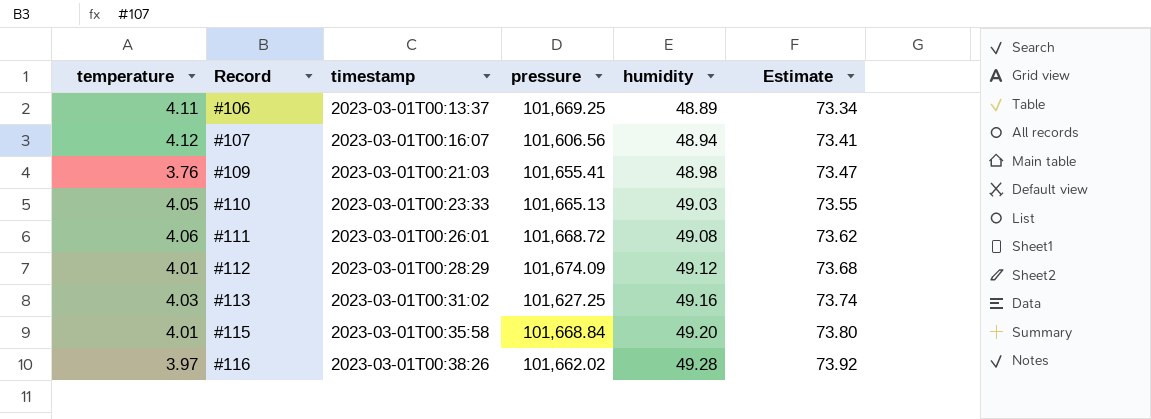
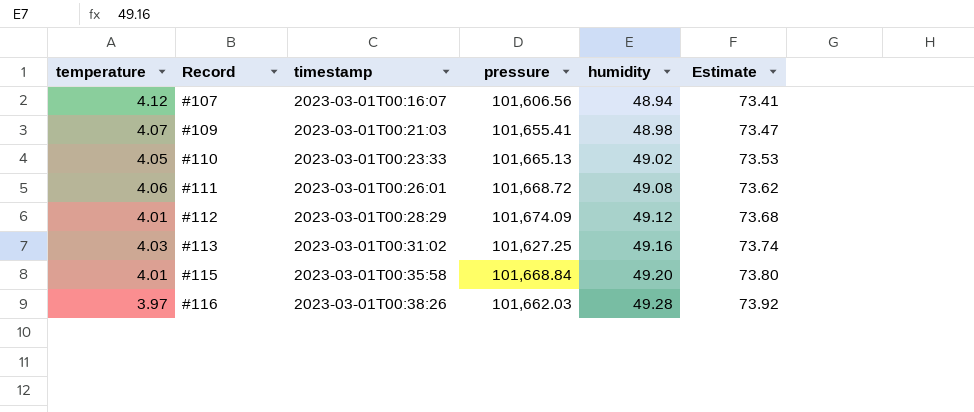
row #106: 4.11 | 2023-03-01T00:13:37 | 101,669.25 | 48.89 | 73.34 -> none
#109 | temperature: 3.76 -> 4.07
#110 | humidity: 49.03 -> 49.02
#110 | Estimate: 73.55 -> 73.53
#116 | pressure: 101,662.02 -> 101,662.03

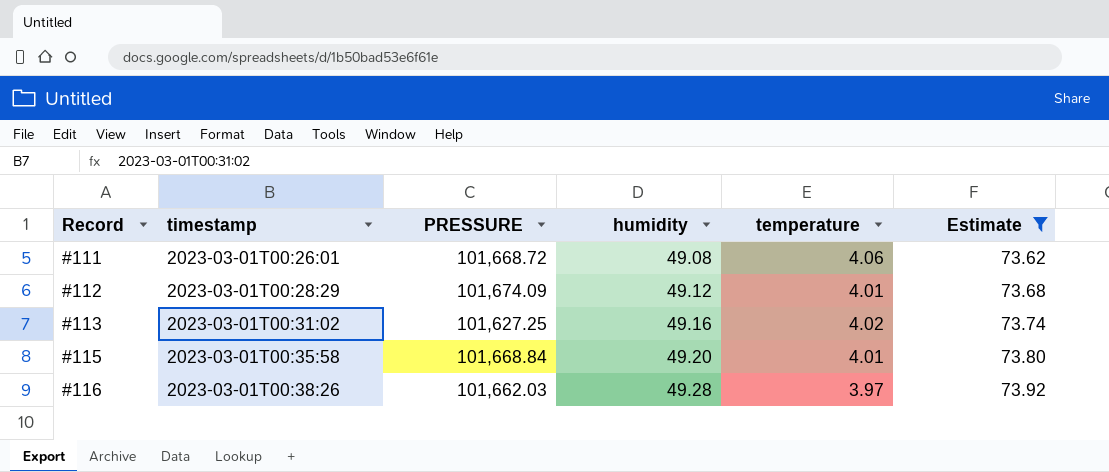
filter: none -> Estimate >= 73.62
column name: pressure -> PRESSURE
column temperature | position: 1 -> 5
#113 | temperature: 4.03 -> 4.02

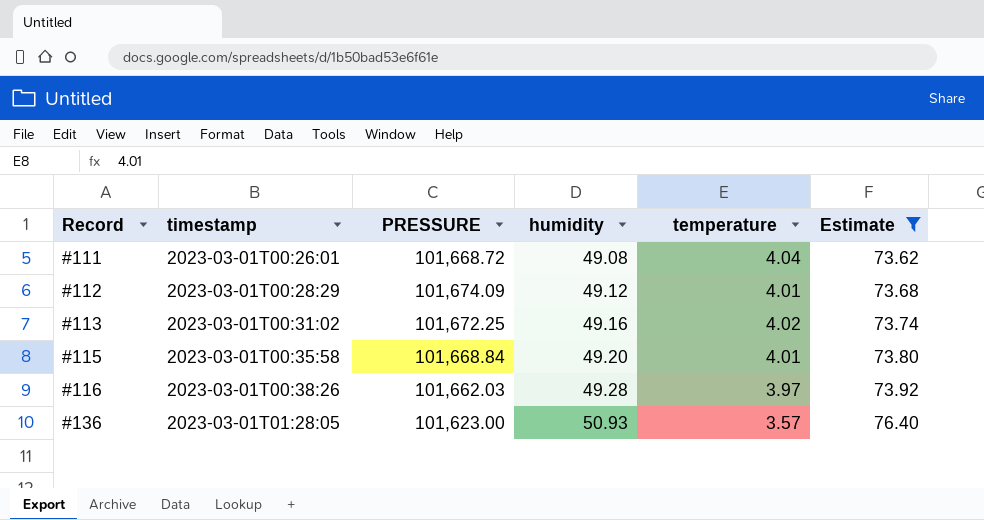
#111 | temperature: 4.06 -> 4.04
#113 | PRESSURE: 101,627.25 -> 101,672.25
row #136: none -> 2023-03-01T01:28:05 | 101,623.00 | 50.93 | 3.57 | 76.40

